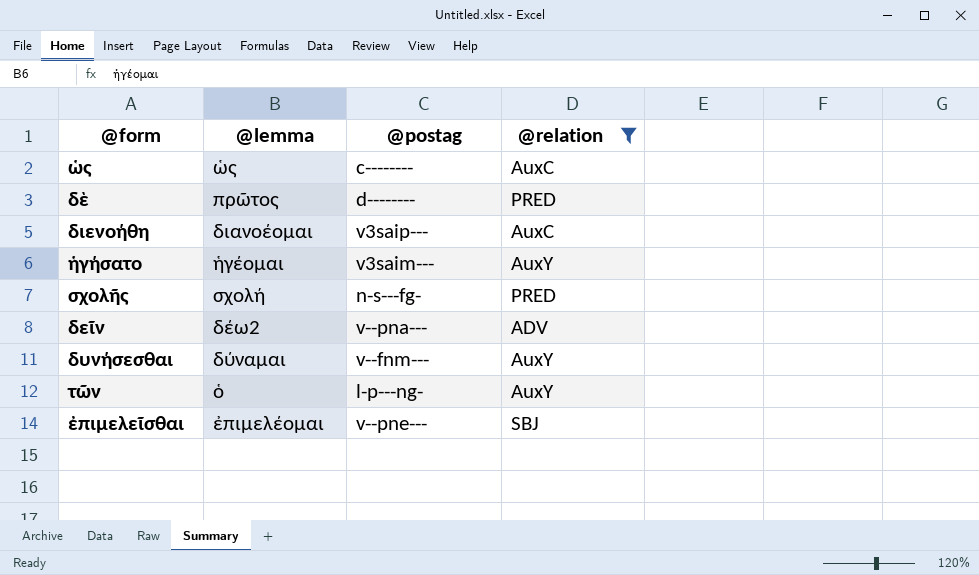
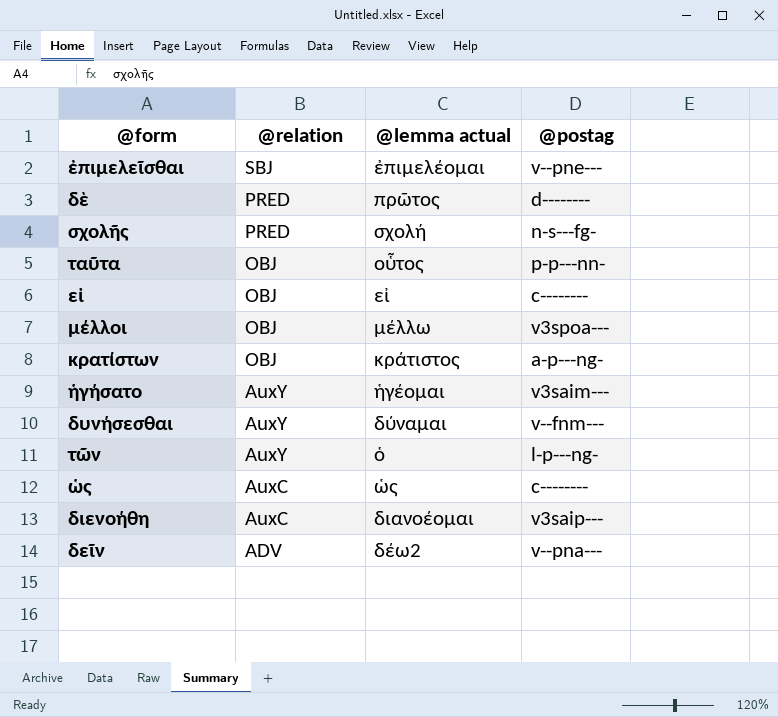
filter: @relation != OBJ -> none
row order: none -> @relation descending
column @relation | position: 4 -> 2
column name: @lemma -> @lemma actual

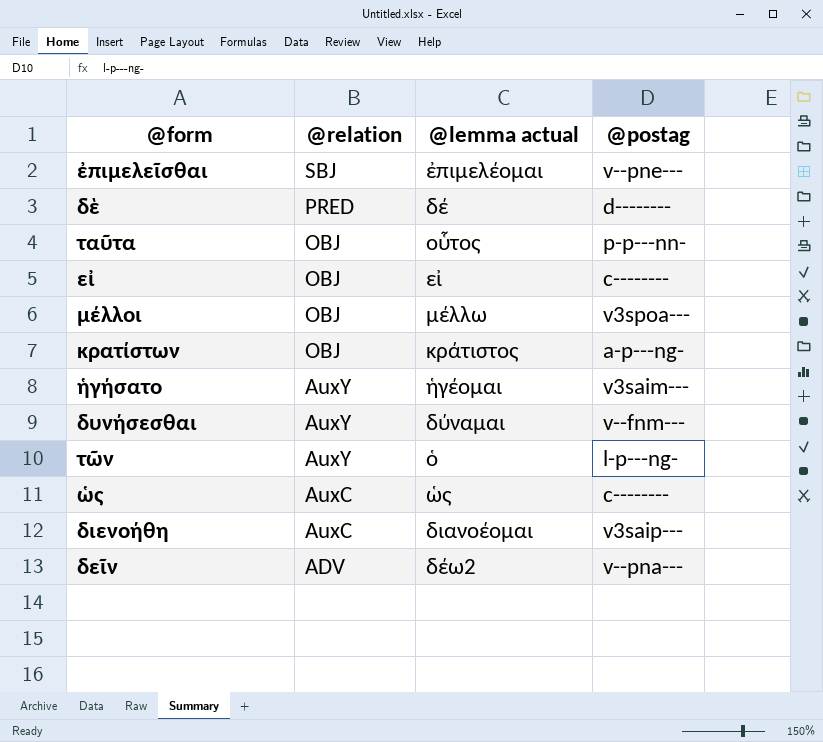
row σχολῆς: PRED | σχολή | n-s---fg- -> none
δὲ | @lemma actual: πρῶτος -> δέ

